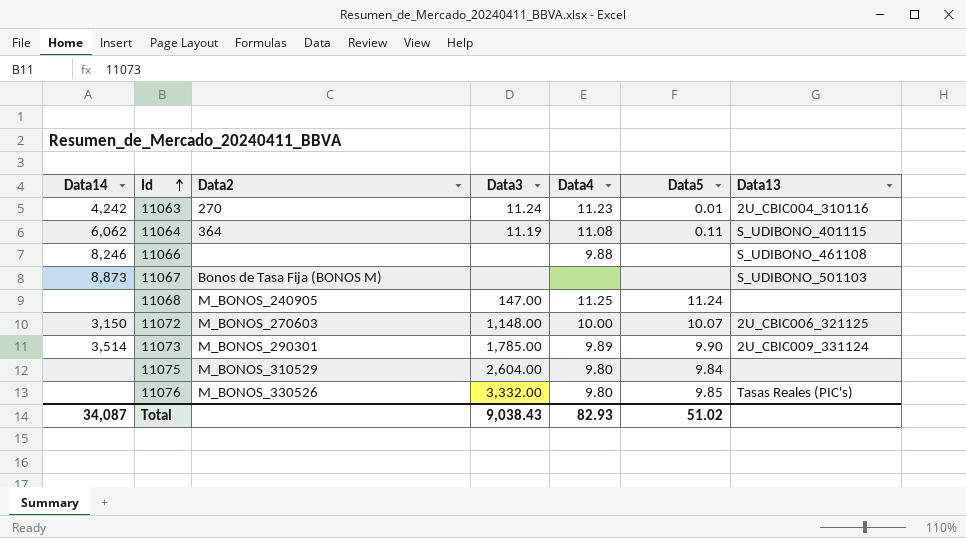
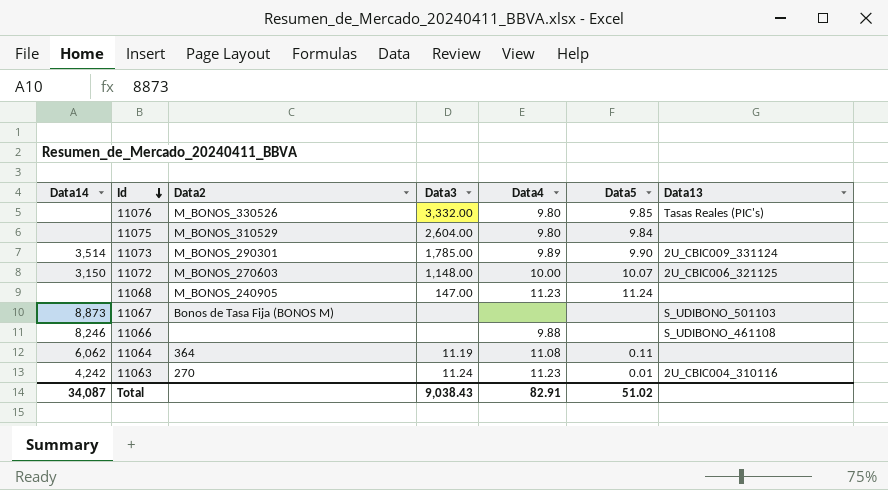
row order: Id ascending -> Id descending
11068 | Data4: 11.25 -> 11.23
11064 | Data13: S_UDIBONO_401115 -> none
Total | Data4: 82.93 -> 82.91

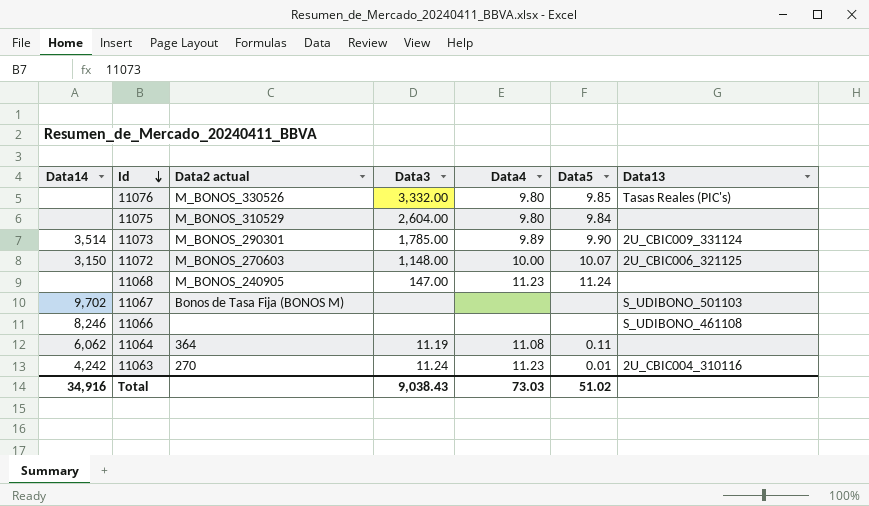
column name: Data2 -> Data2 actual
11067 | Data14: 8,873 -> 9,702
11066 | Data4: 9.88 -> none
Total | Data14: 34,087 -> 34,916
Total | Data4: 82.91 -> 73.03

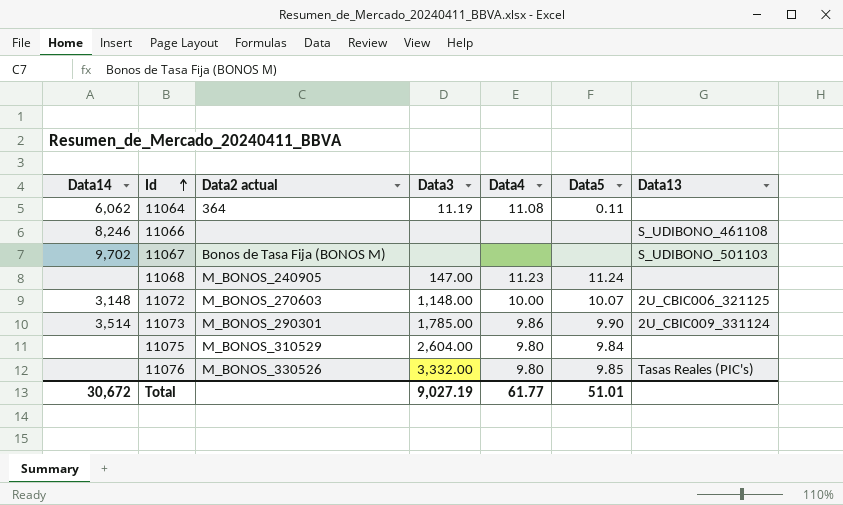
row order: Id descending -> Id ascending
row 11063: 4,242 | 270 | 11.24 | 11.23 | 0.01 | 2U_CBIC004_310116 -> none
11072 | Data14: 3,150 -> 3,148
11073 | Data4: 9.89 -> 9.86
Total | Data14: 34,916 -> 30,672
Total | Data3: 9,038.43 -> 9,027.19
Total | Data4: 73.03 -> 61.77
Total | Data5: 51.02 -> 51.01

